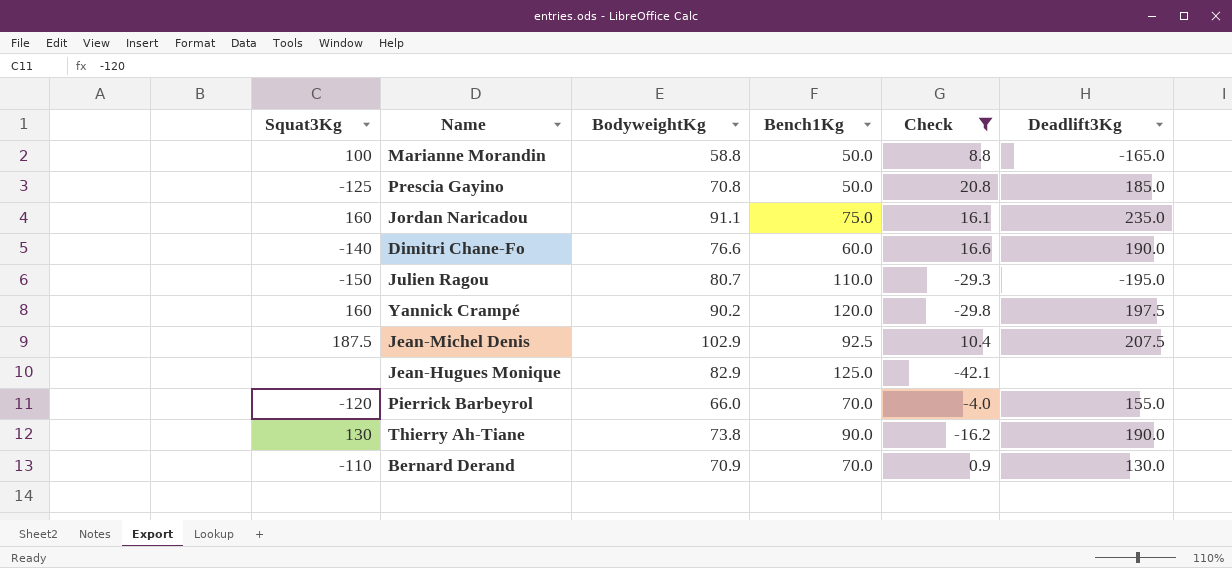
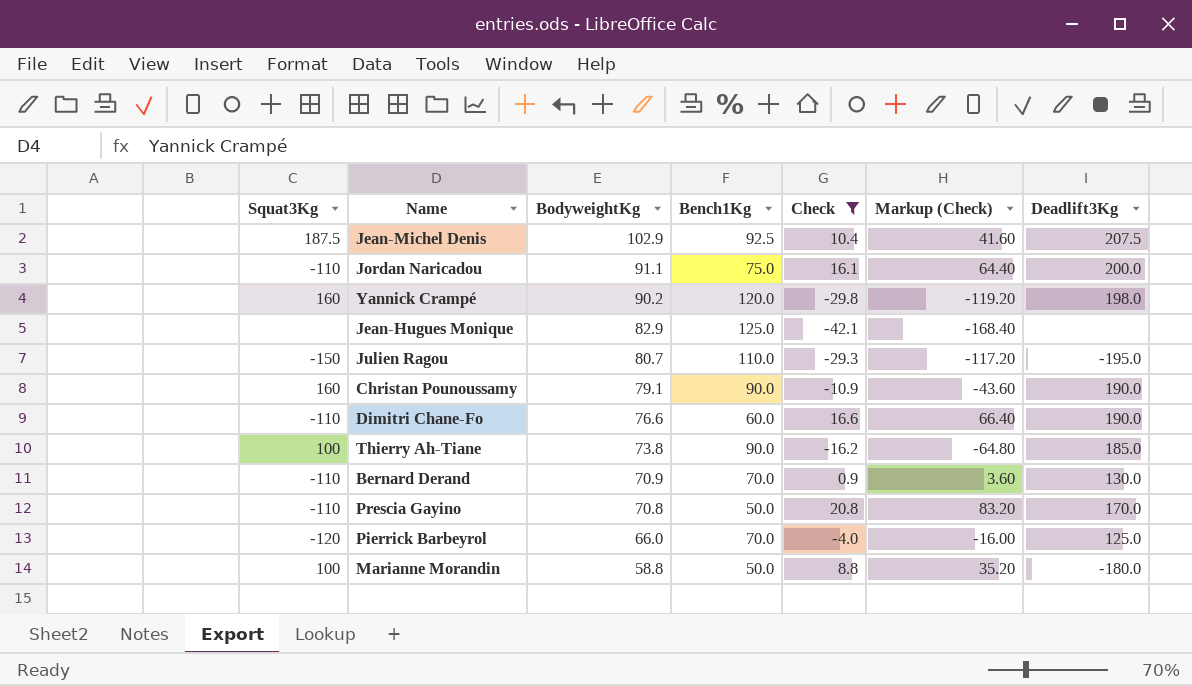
row order: none -> BodyweightKg descending
column Markup (Check) | formula: none -> [Check] * 4
Jordan Naricadou | Squat3Kg: 160 -> -110
Jordan Naricadou | Deadlift3Kg: 235.0 -> 200.0
Yannick Crampé | Deadlift3Kg: 197.5 -> 198.0
row Christan Pounoussamy: none -> 160 | 79.1 | 90.0 | -10.9 | -43.60 | 190.0
Dimitri Chane-Fo | Squat3Kg: -140 -> -110
Thierry Ah-Tiane | Squat3Kg: 130 -> 100
Thierry Ah-Tiane | Deadlift3Kg: 190.0 -> 185.0
Prescia Gayino | Squat3Kg: -125 -> -110
Prescia Gayino | Deadlift3Kg: 185.0 -> 170.0
Pierrick Barbeyrol | Deadlift3Kg: 155.0 -> 125.0
Marianne Morandin | Deadlift3Kg: -165.0 -> -180.0

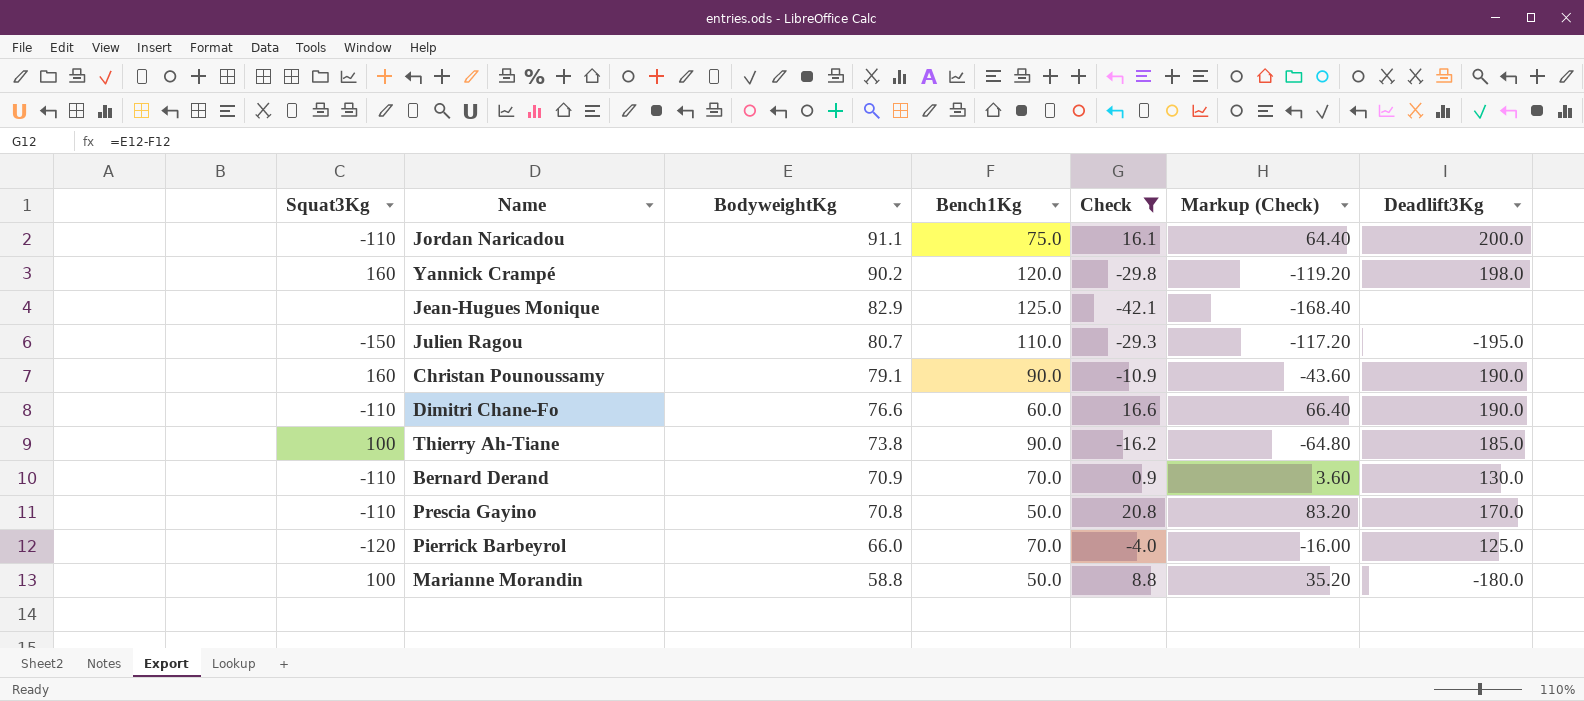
row Jean-Michel Denis: 187.5 | 102.9 | 92.5 | 10.4 | 41.60 | 207.5 -> none

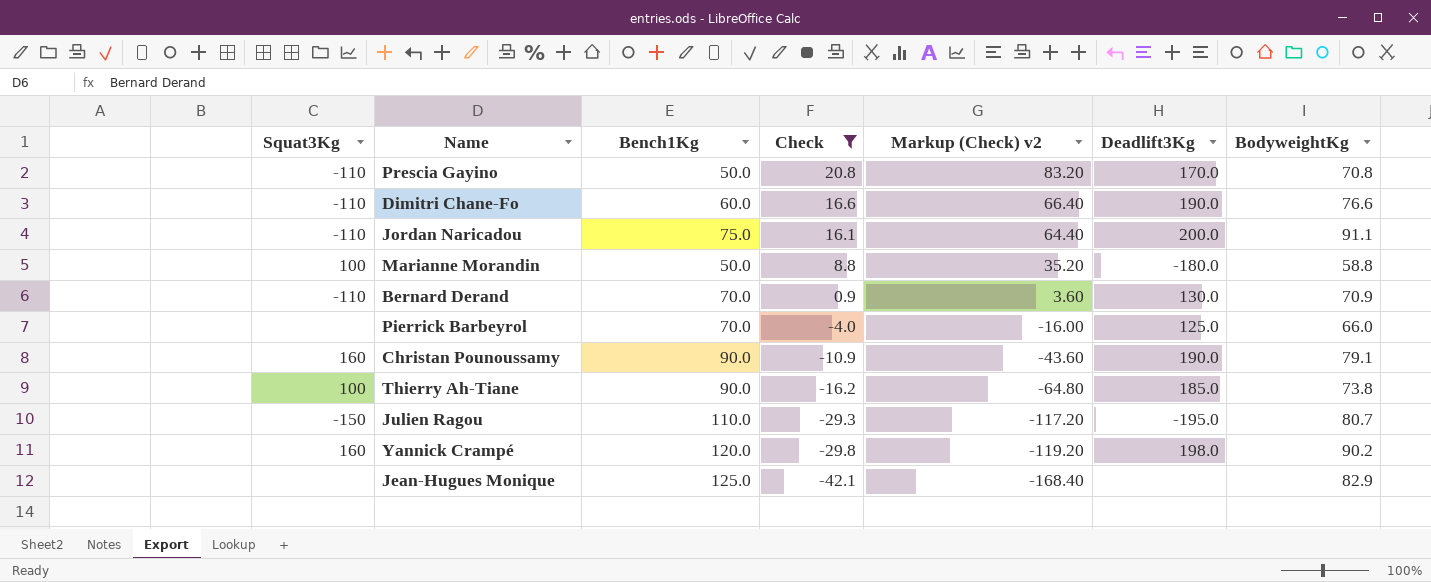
row order: BodyweightKg descending -> Check descending
column name: Markup (Check) -> Markup (Check) v2
column BodyweightKg | position: 3 -> 7
Pierrick Barbeyrol | Squat3Kg: -120 -> none

